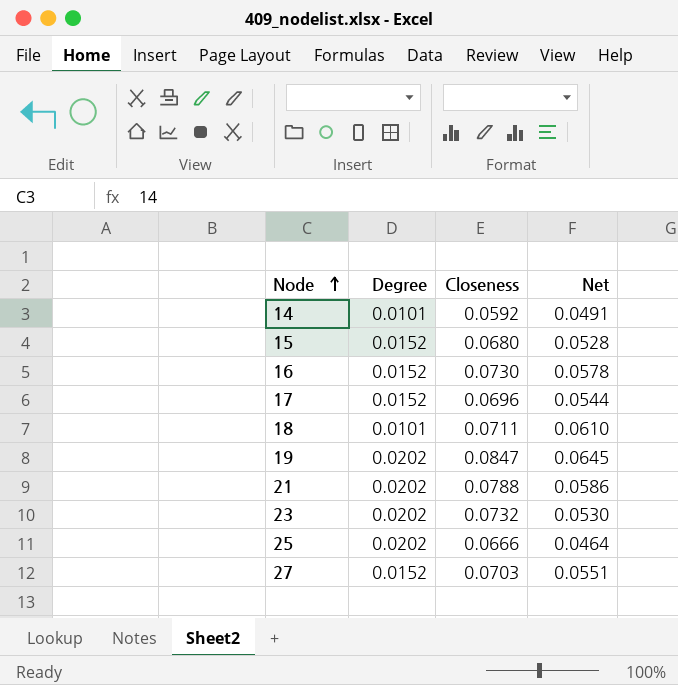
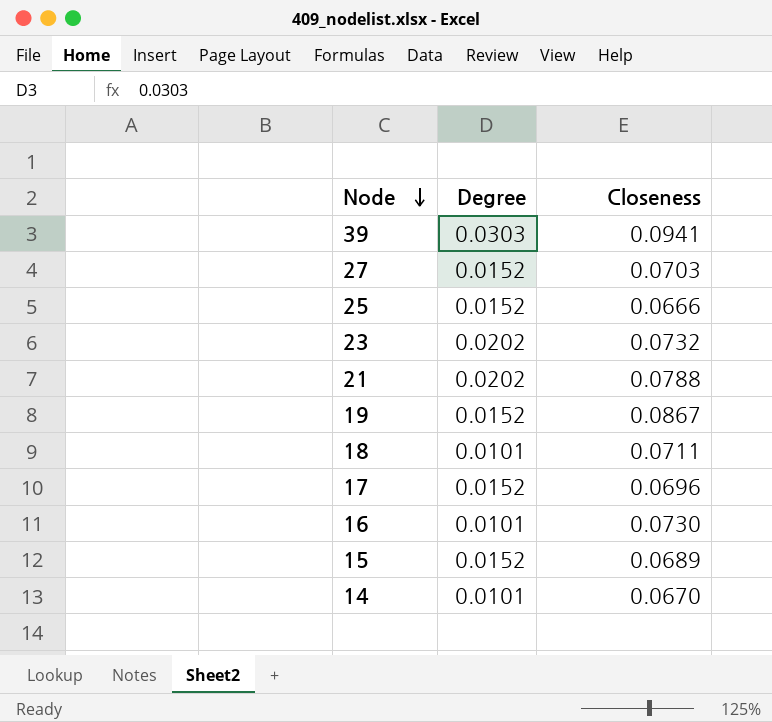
row order: Node ascending -> Node descending
column Net | formula: [Closeness] - [Degree] -> none
row 39: none -> 0.0303 | 0.0941
25 | Degree: 0.0202 -> 0.0152
19 | Degree: 0.0202 -> 0.0152
19 | Closeness: 0.0847 -> 0.0867
16 | Degree: 0.0152 -> 0.0101
15 | Closeness: 0.0680 -> 0.0689
14 | Closeness: 0.0592 -> 0.0670

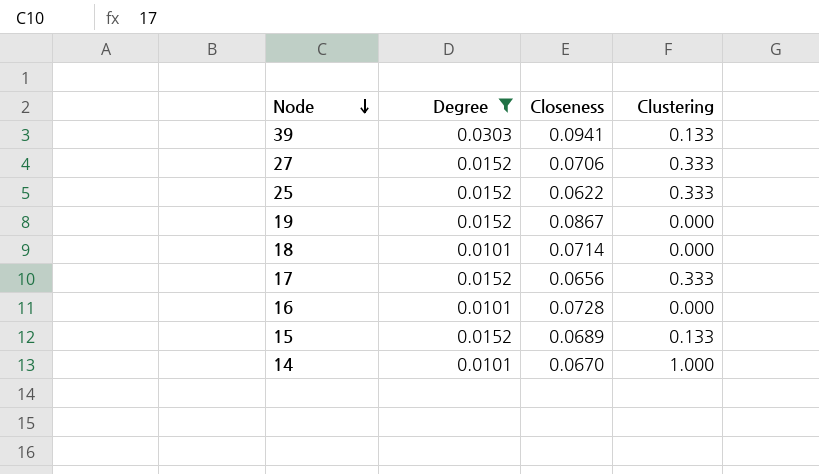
filter: none -> Degree != 0.0202
column Clustering | position: none -> 4
27 | Closeness: 0.0703 -> 0.0706
25 | Closeness: 0.0666 -> 0.0622
18 | Closeness: 0.0711 -> 0.0714
17 | Closeness: 0.0696 -> 0.0656
16 | Closeness: 0.0730 -> 0.0728

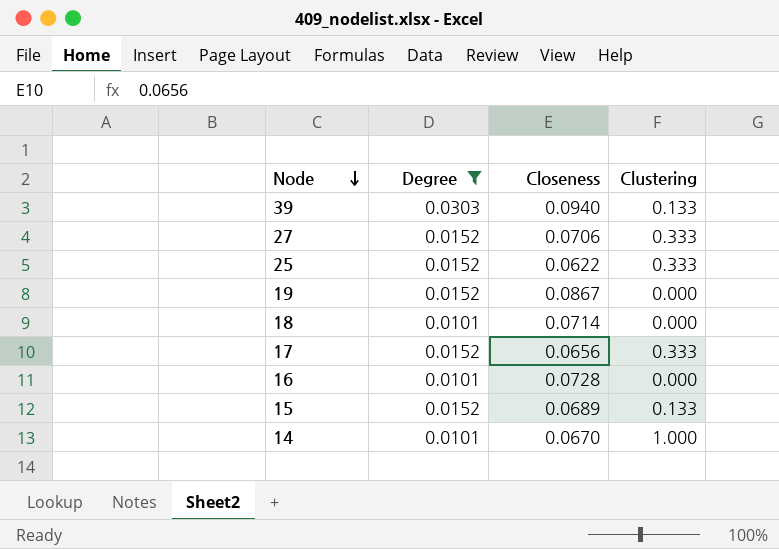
39 | Closeness: 0.0941 -> 0.0940

